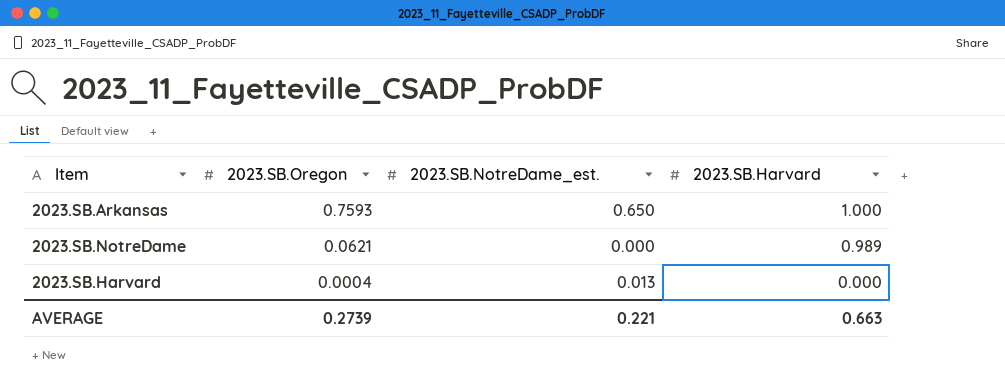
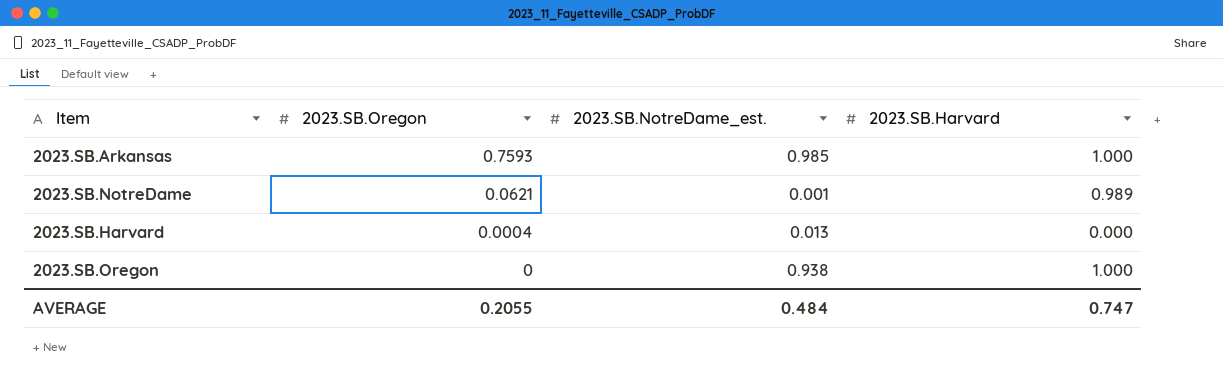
2023.SB.Arkansas | 2023.SB.NotreDame_est.: 0.650 -> 0.985
2023.SB.NotreDame | 2023.SB.NotreDame_est.: 0.000 -> 0.001
row 2023.SB.Oregon: none -> 0 | 0.938 | 1.000
AVERAGE | 2023.SB.Oregon: 0.2739 -> 0.2055
AVERAGE | 2023.SB.NotreDame_est.: 0.221 -> 0.484
AVERAGE | 2023.SB.Harvard: 0.663 -> 0.747

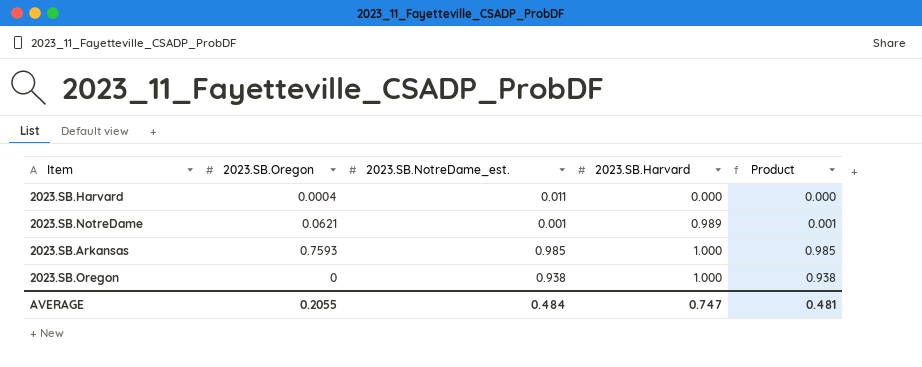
row order: 2023.SB.Oregon descending -> 2023.SB.Harvard ascending
column Product | formula: none -> [2023.SB.NotreDame_est.] * [2023.SB.Harvard]
2023.SB.Harvard | 2023.SB.NotreDame_est.: 0.013 -> 0.011

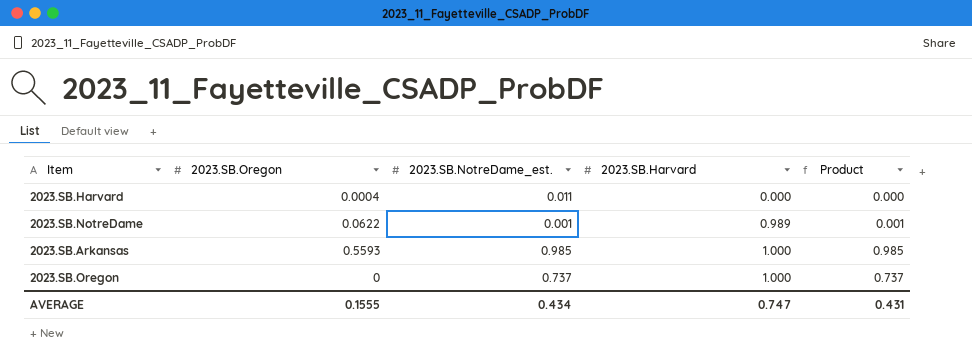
2023.SB.NotreDame | 2023.SB.Oregon: 0.0621 -> 0.0622
2023.SB.Arkansas | 2023.SB.Oregon: 0.7593 -> 0.5593
2023.SB.Oregon | 2023.SB.NotreDame_est.: 0.938 -> 0.737
2023.SB.Oregon | Product: 0.938 -> 0.737
AVERAGE | 2023.SB.Oregon: 0.2055 -> 0.1555
AVERAGE | 2023.SB.NotreDame_est.: 0.484 -> 0.434
AVERAGE | Product: 0.481 -> 0.431

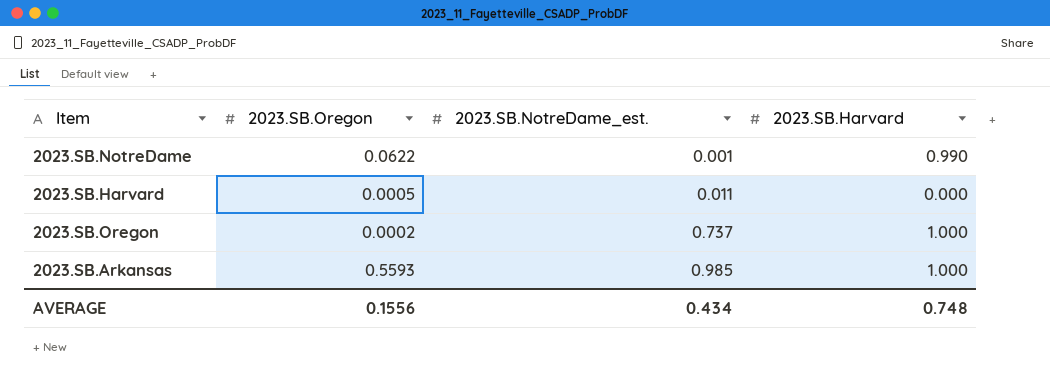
row order: 2023.SB.Harvard ascending -> 2023.SB.NotreDame_est. ascending
column Product | formula: [2023.SB.NotreDame_est.] * [2023.SB.Harvard] -> none
2023.SB.NotreDame | 2023.SB.Harvard: 0.989 -> 0.990
2023.SB.Harvard | 2023.SB.Oregon: 0.0004 -> 0.0005
2023.SB.Oregon | 2023.SB.Oregon: 0 -> 0.0002
AVERAGE | 2023.SB.Oregon: 0.1555 -> 0.1556
AVERAGE | 2023.SB.Harvard: 0.747 -> 0.748

